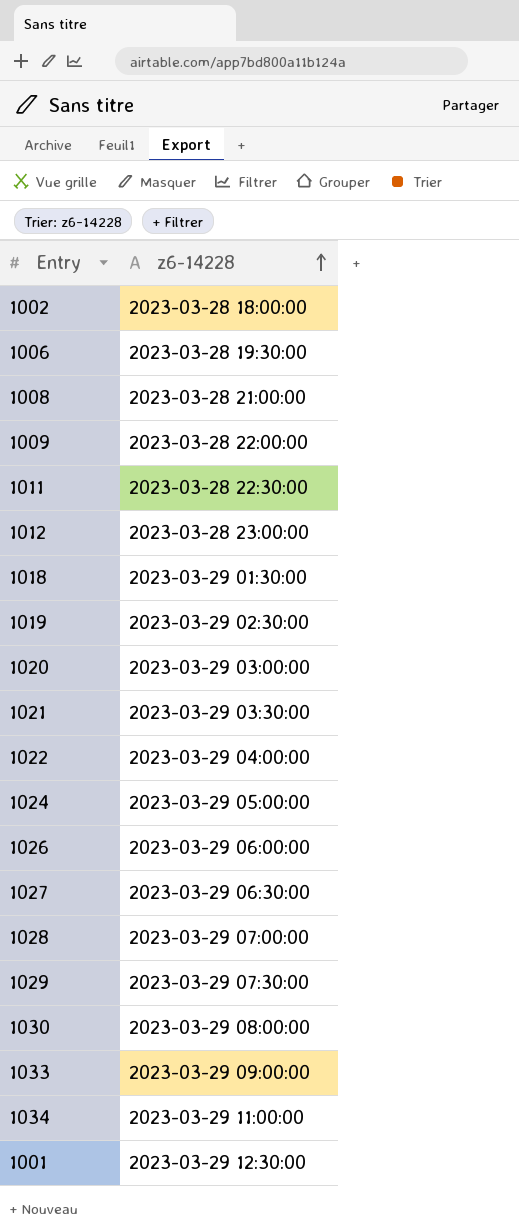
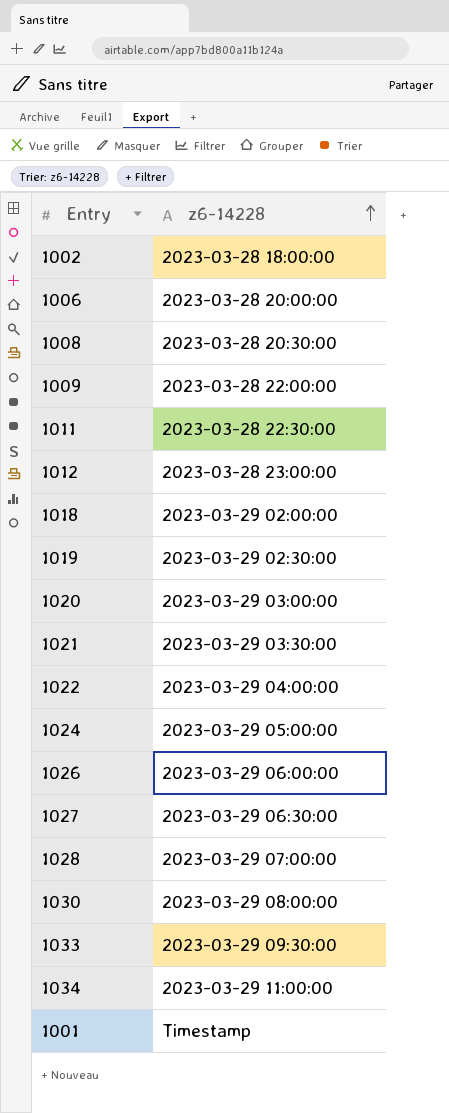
row 1029: 2023-03-29 07:30:00 -> none
1006 | z6-14228: 2023-03-28 19:30:00 -> 2023-03-28 20:00:00
1008 | z6-14228: 2023-03-28 21:00:00 -> 2023-03-28 20:30:00
1018 | z6-14228: 2023-03-29 01:30:00 -> 2023-03-29 02:00:00
1033 | z6-14228: 2023-03-29 09:00:00 -> 2023-03-29 09:30:00
1001 | z6-14228: 2023-03-29 12:30:00 -> Timestamp

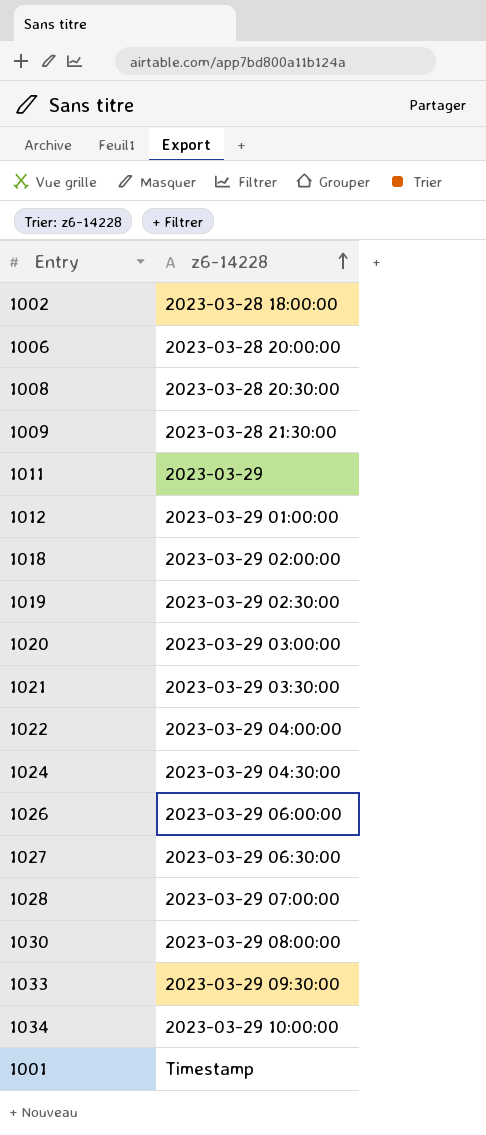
1009 | z6-14228: 2023-03-28 22:00:00 -> 2023-03-28 21:30:00
1011 | z6-14228: 2023-03-28 22:30:00 -> 2023-03-29
1012 | z6-14228: 2023-03-28 23:00:00 -> 2023-03-29 01:00:00
1024 | z6-14228: 2023-03-29 05:00:00 -> 2023-03-29 04:30:00
1034 | z6-14228: 2023-03-29 11:00:00 -> 2023-03-29 10:00:00

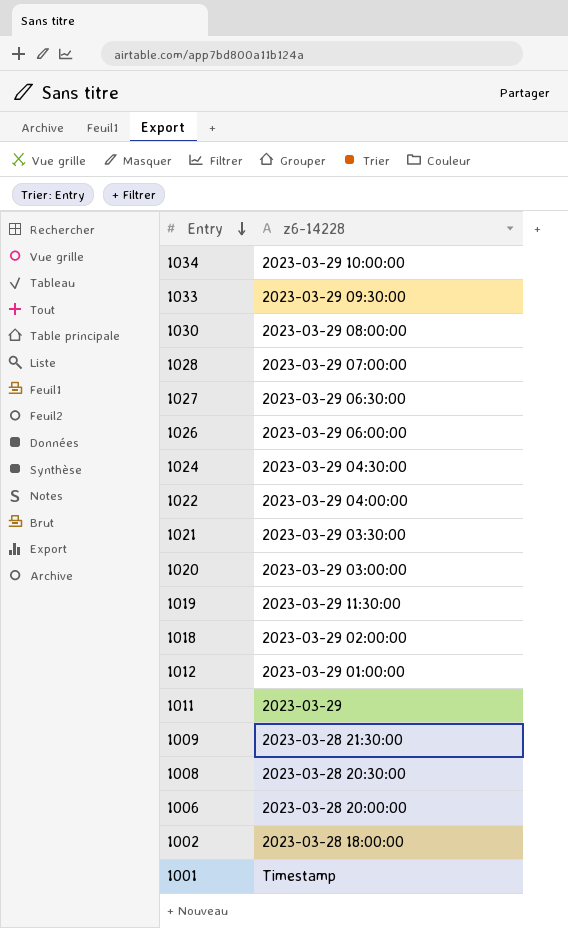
row order: z6-14228 ascending -> Entry descending
1019 | z6-14228: 2023-03-29 02:30:00 -> 2023-03-29 11:30:00

